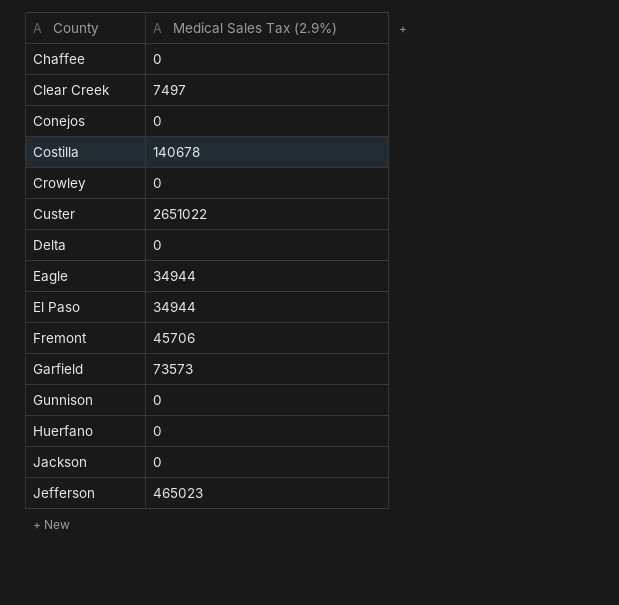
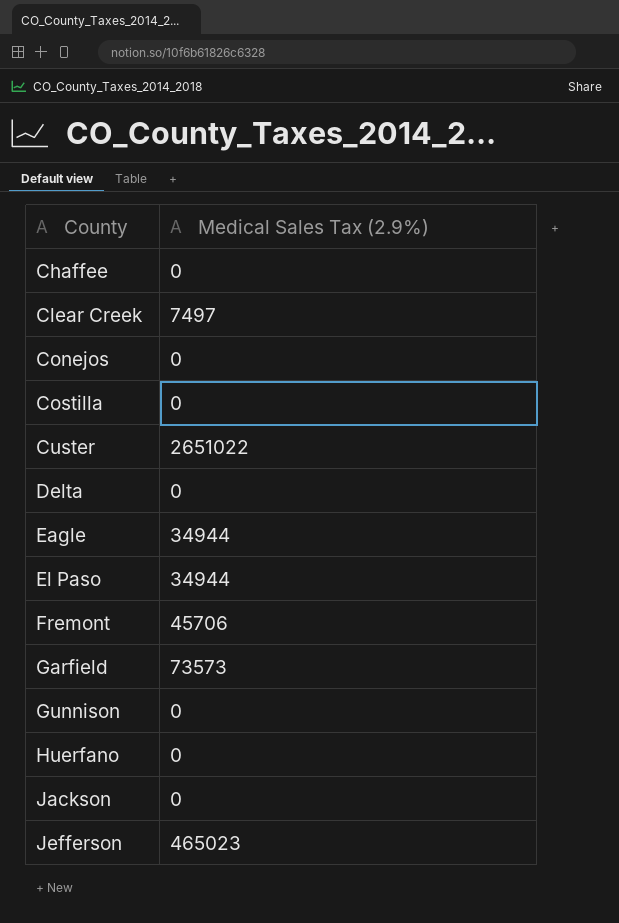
row Crowley: 0 -> none
Costilla | Medical Sales Tax (2.9%): 140678 -> 0

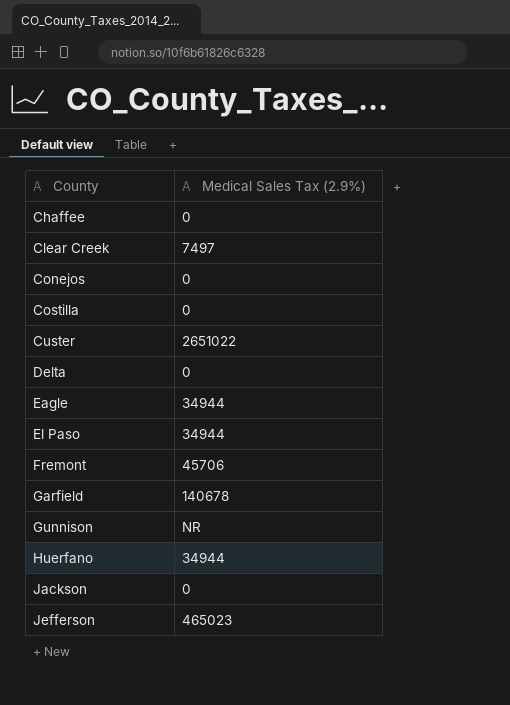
Garfield | Medical Sales Tax (2.9%): 73573 -> 140678
Gunnison | Medical Sales Tax (2.9%): 0 -> NR
Huerfano | Medical Sales Tax (2.9%): 0 -> 34944

